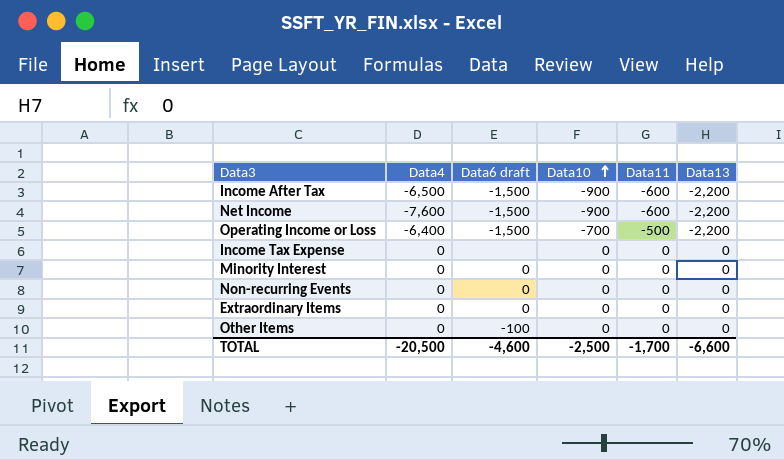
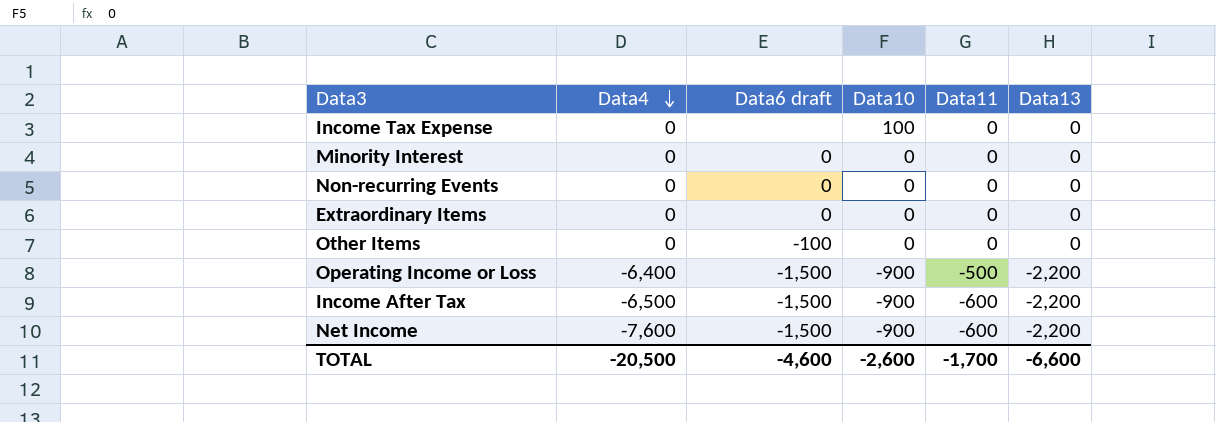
row order: Data10 ascending -> Data4 descending
Income Tax Expense | Data10: 0 -> 100
Operating Income or Loss | Data10: -700 -> -900
TOTAL | Data10: -2,500 -> -2,600

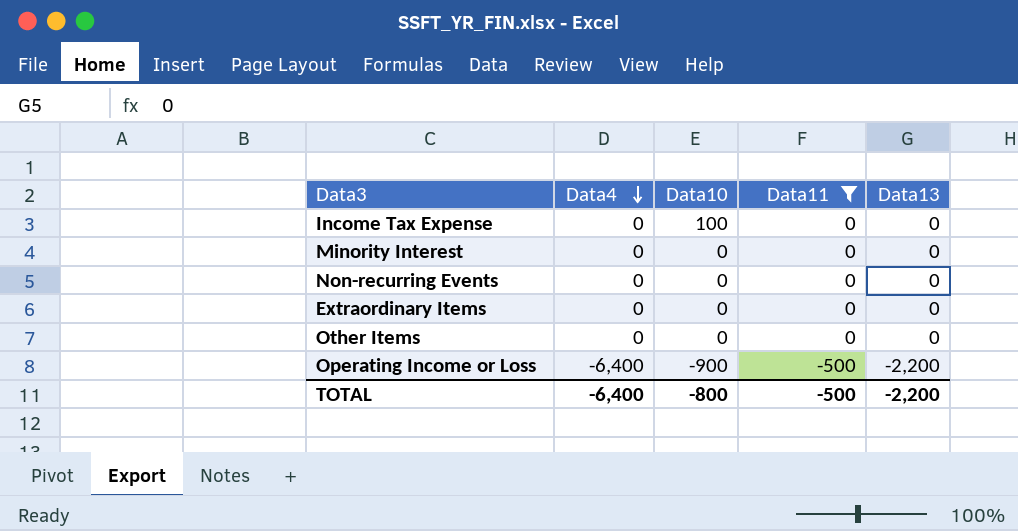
filter: none -> Data11 != -600
column Data6 draft | position: 3 -> none
TOTAL | Data4: -20,500 -> -6,400
TOTAL | Data10: -2,600 -> -800
TOTAL | Data11: -1,700 -> -500
TOTAL | Data13: -6,600 -> -2,200

